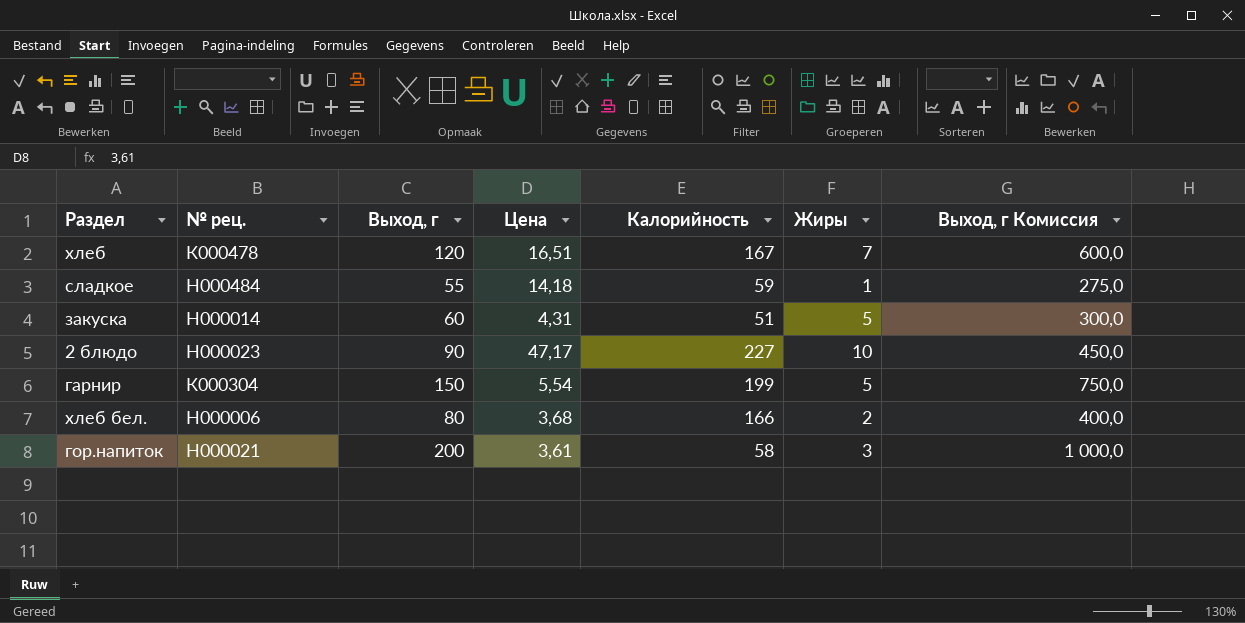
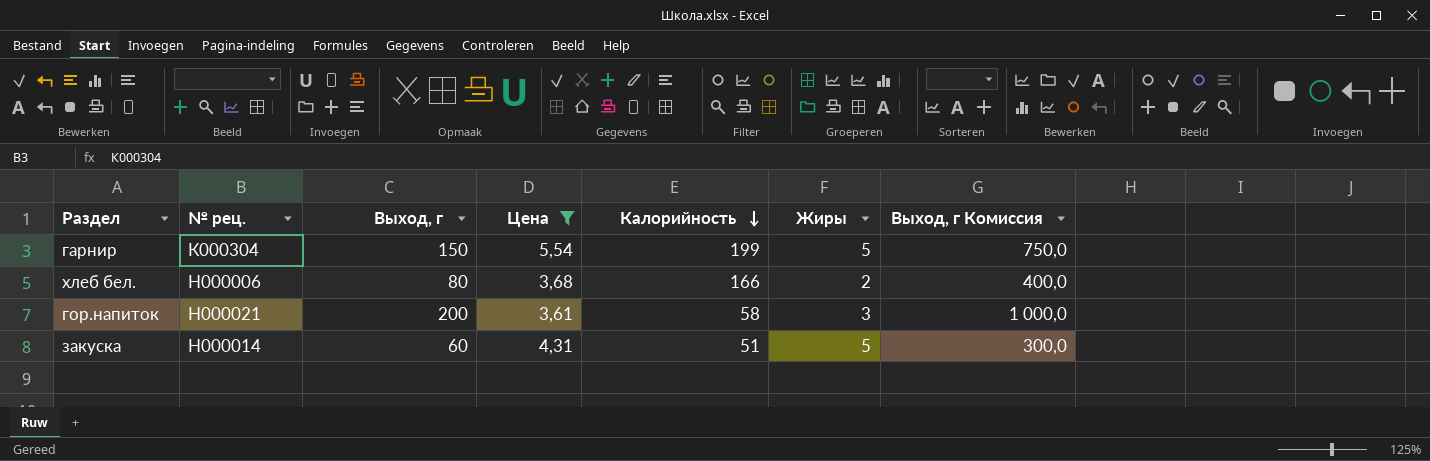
filter: none -> Цена <= 5,54
row order: none -> Калорийность descending

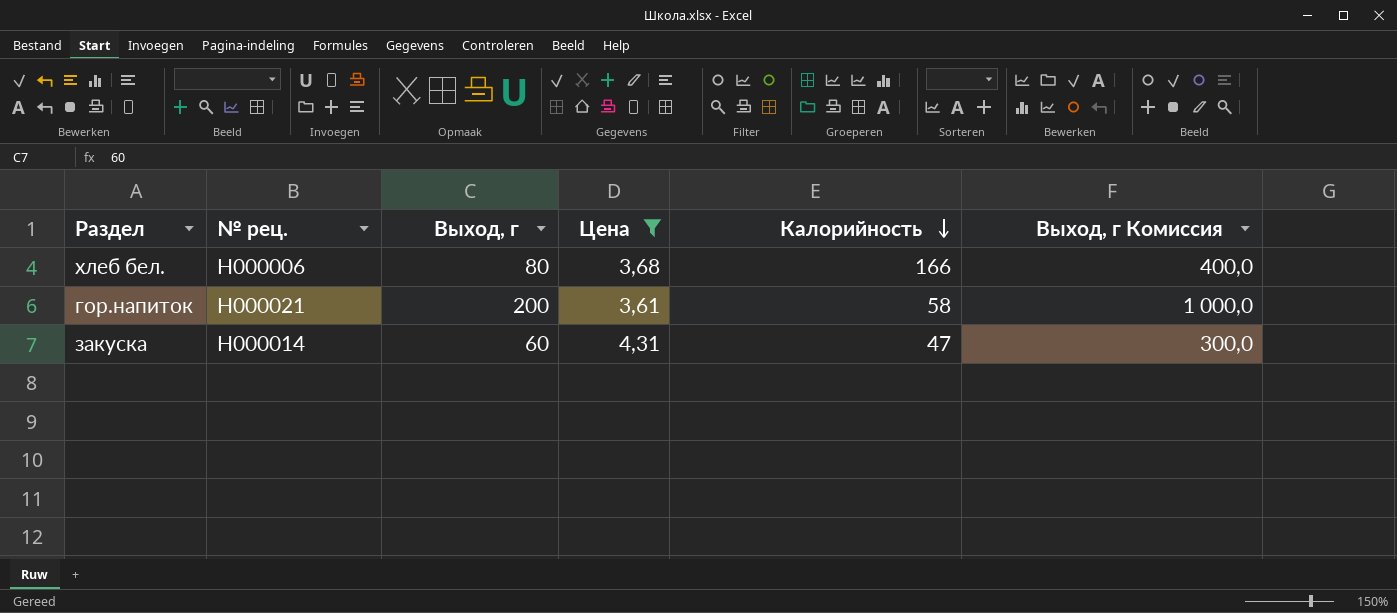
column Жиры | position: 6 -> none
row гарнир: К000304 | 150 | 5,54 | 199 | 5 | 750,0 -> none
закуска | Калорийность: 51 -> 47

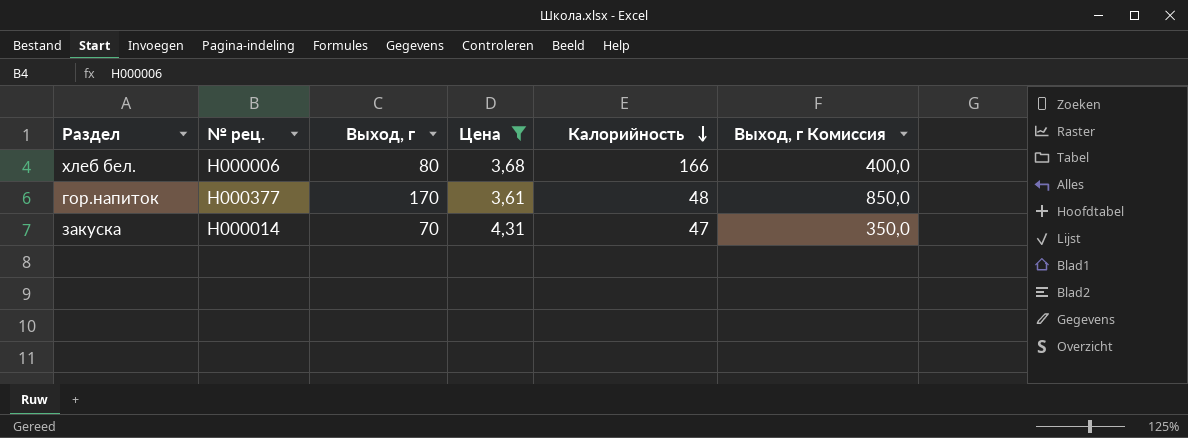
гор.напиток | № рец.: Н000021 -> Н000377
гор.напиток | Выход, г: 200 -> 170
гор.напиток | Калорийность: 58 -> 48
гор.напиток | Выход, г Комиссия: 1 000,0 -> 850,0
закуска | Выход, г: 60 -> 70
закуска | Выход, г Комиссия: 300,0 -> 350,0

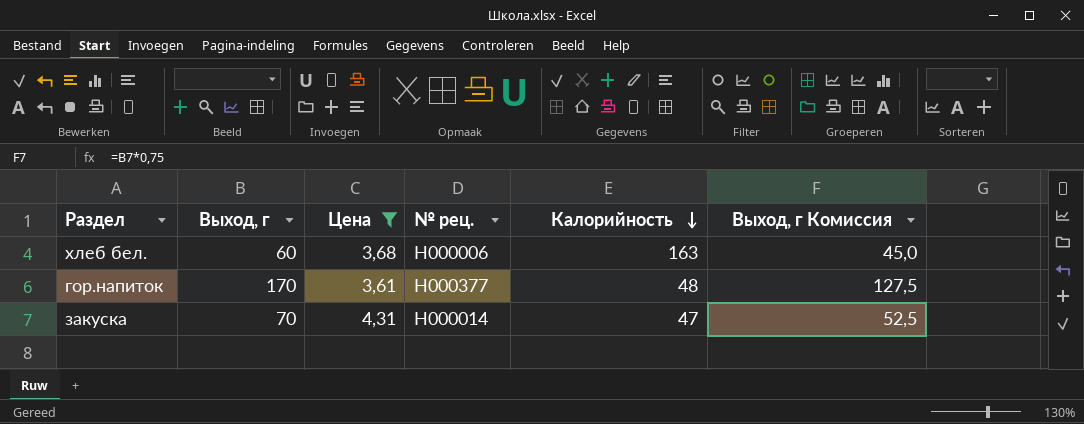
column № рец. | position: 2 -> 4
column Выход, г Комиссия | formula: [Выход, г] * 5 -> [Выход, г] * 0,75
хлеб бел. | Выход, г: 80 -> 60
хлеб бел. | Калорийность: 166 -> 163

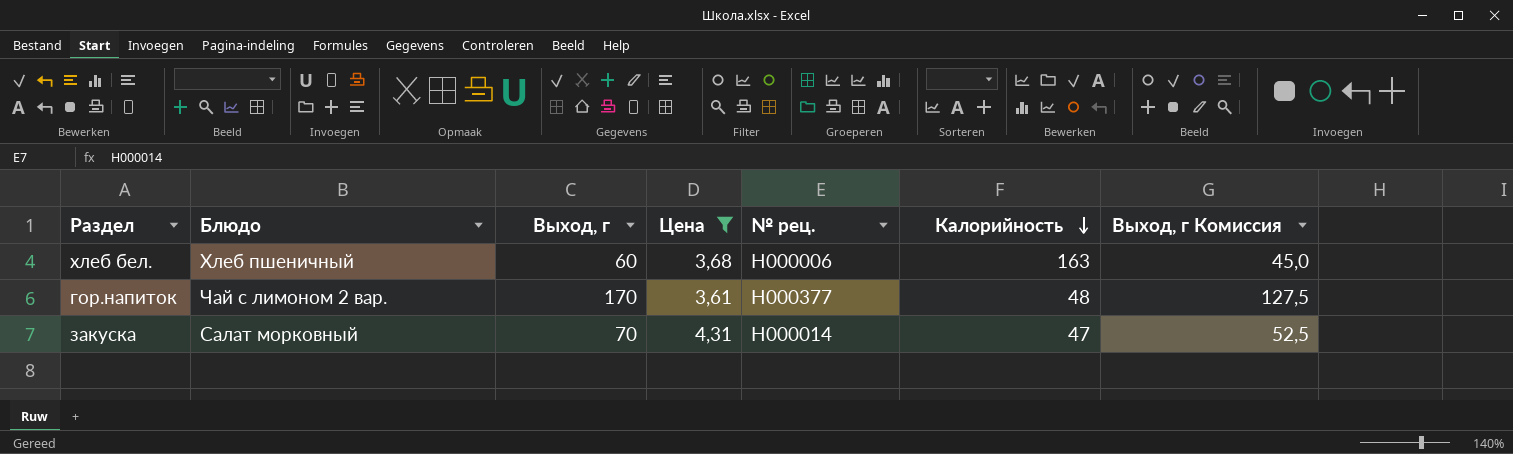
column Блюдо | position: none -> 2

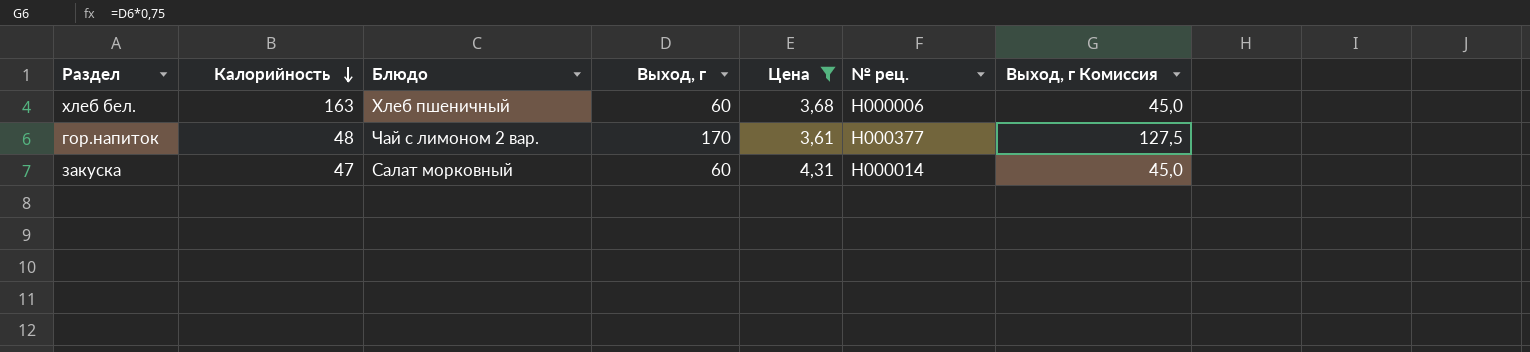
column Калорийность | position: 6 -> 2
закуска | Выход, г: 70 -> 60
закуска | Выход, г Комиссия: 52,5 -> 45,0

